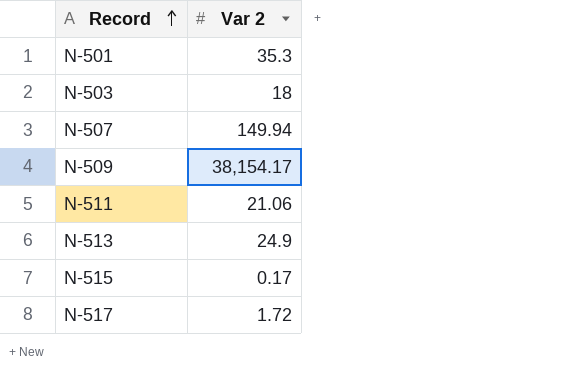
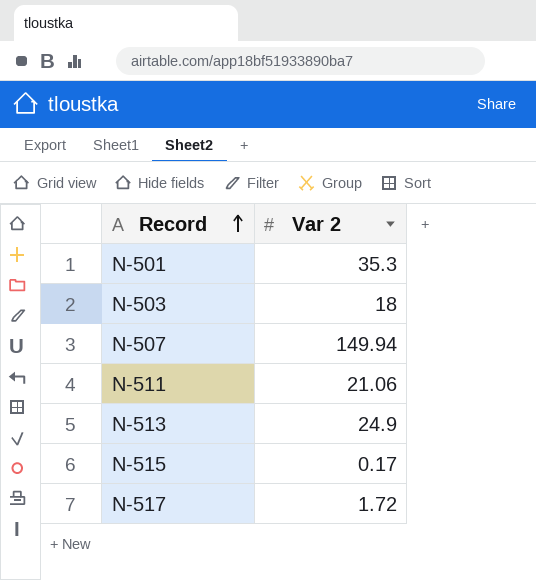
row N-509: 38,154.17 -> none

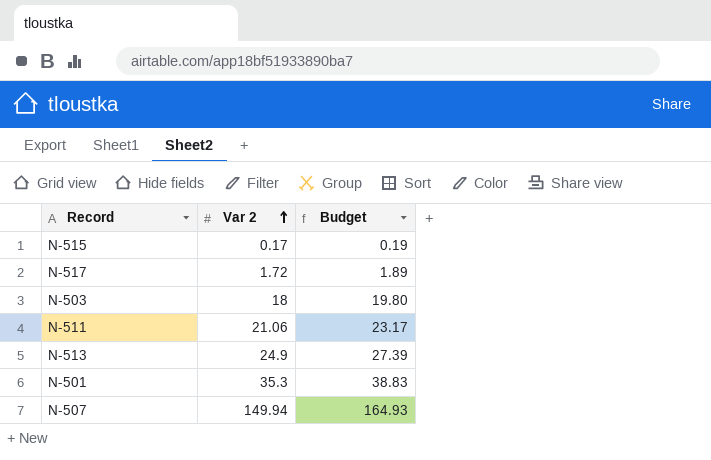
row order: Record ascending -> Var 2 ascending
column Budget | formula: none -> [Var 2] * 1.1

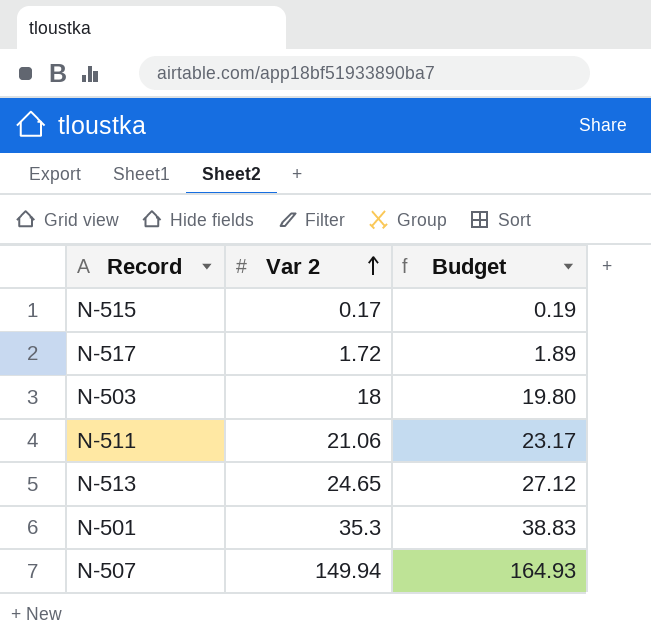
N-513 | Var 2: 24.9 -> 24.65
N-513 | Budget: 27.39 -> 27.12

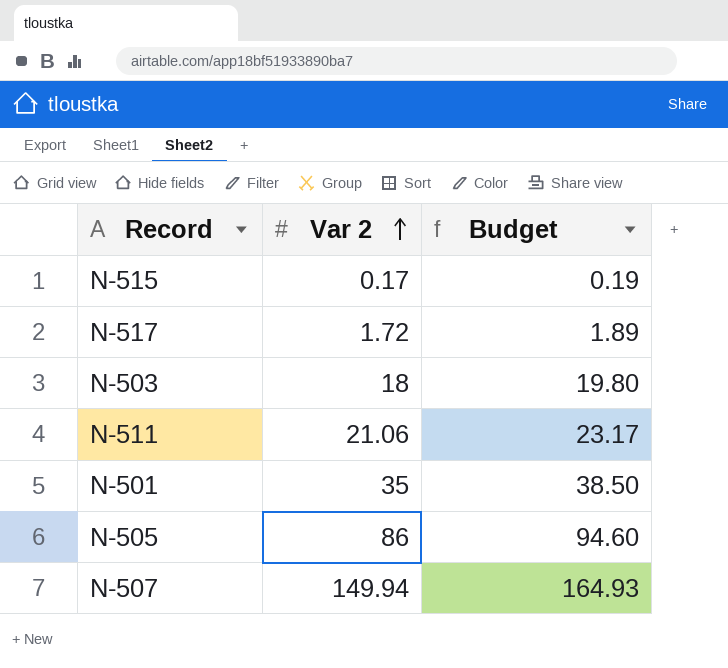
row N-513: 24.65 | 27.12 -> none
N-501 | Var 2: 35.3 -> 35
N-501 | Budget: 38.83 -> 38.50
row N-505: none -> 86 | 94.60

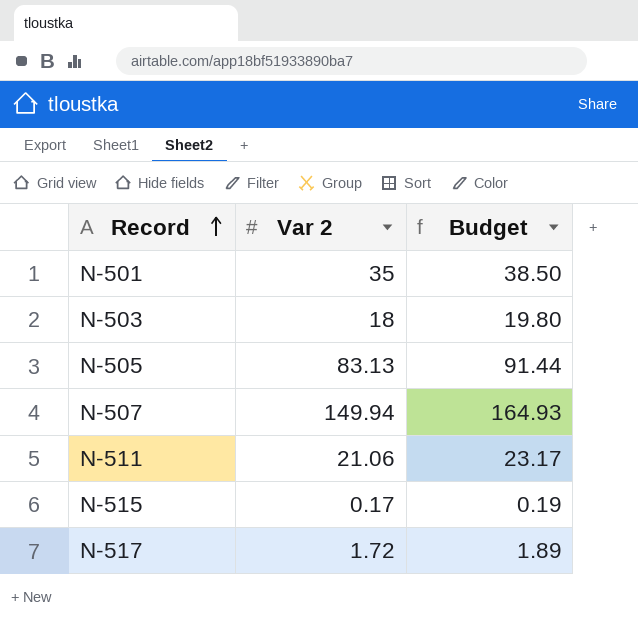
row order: Var 2 ascending -> Record ascending
N-505 | Var 2: 86 -> 83.13
N-505 | Budget: 94.60 -> 91.44

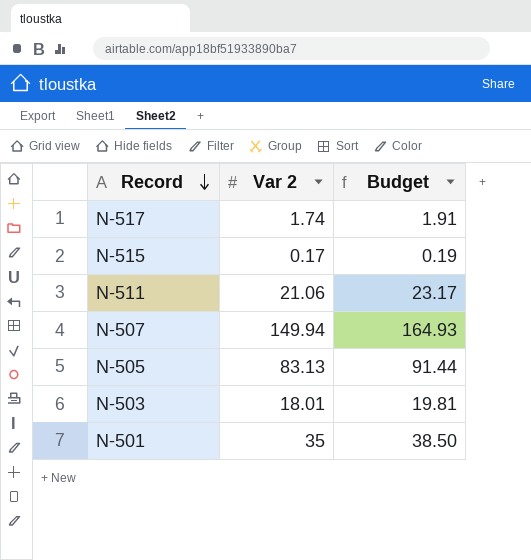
row order: Record ascending -> Record descending
N-517 | Var 2: 1.72 -> 1.74
N-517 | Budget: 1.89 -> 1.91
N-503 | Var 2: 18 -> 18.01
N-503 | Budget: 19.80 -> 19.81

